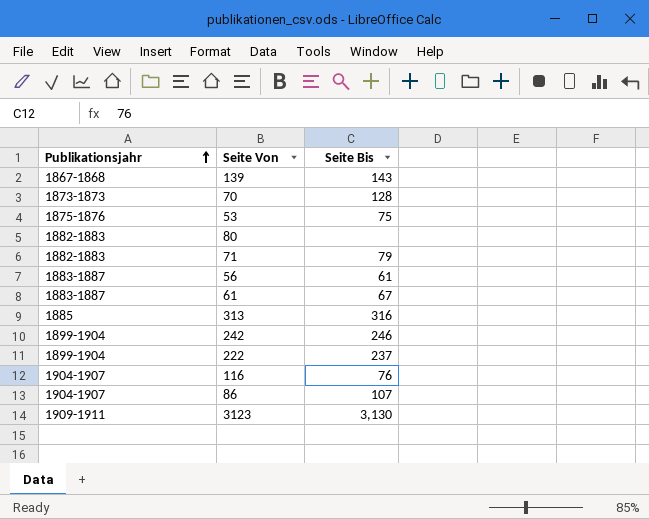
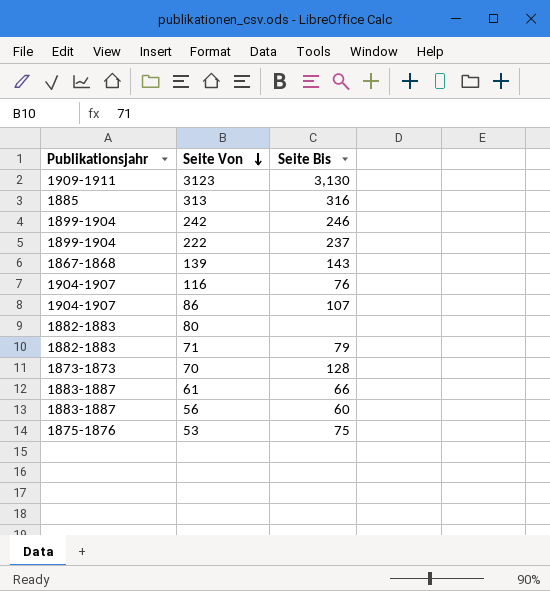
row order: Publikationsjahr ascending -> Seite Von descending
61 | Seite Bis: 67 -> 66
56 | Seite Bis: 61 -> 60

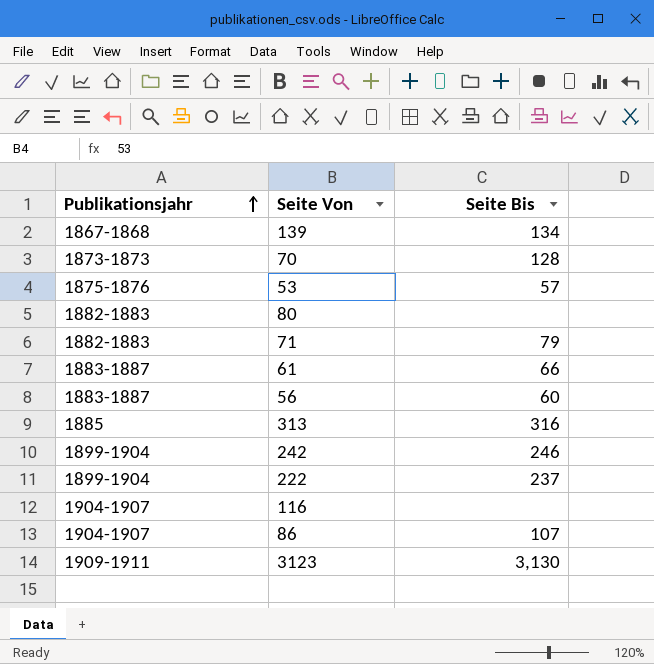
row order: Seite Von descending -> Publikationsjahr ascending
139 | Seite Bis: 143 -> 134
53 | Seite Bis: 75 -> 57
116 | Seite Bis: 76 -> none

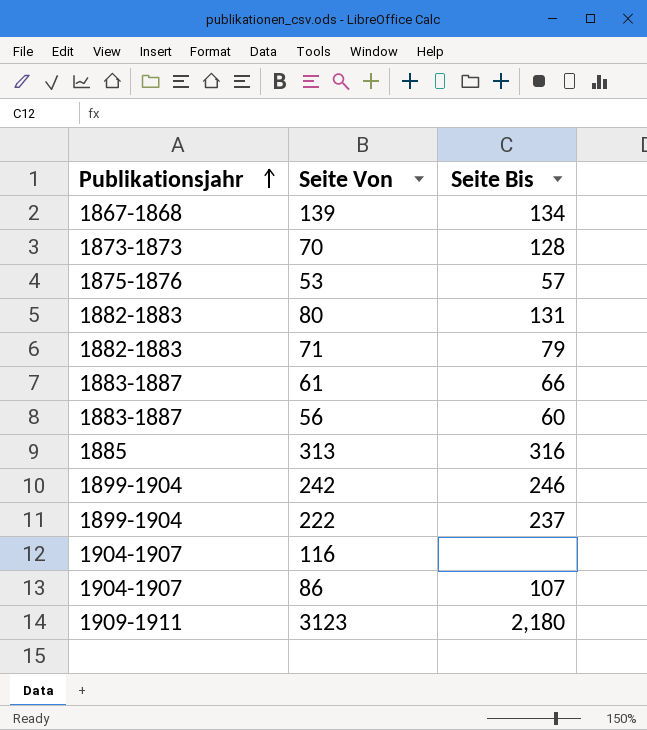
80 | Seite Bis: none -> 131
3123 | Seite Bis: 3,130 -> 2,180

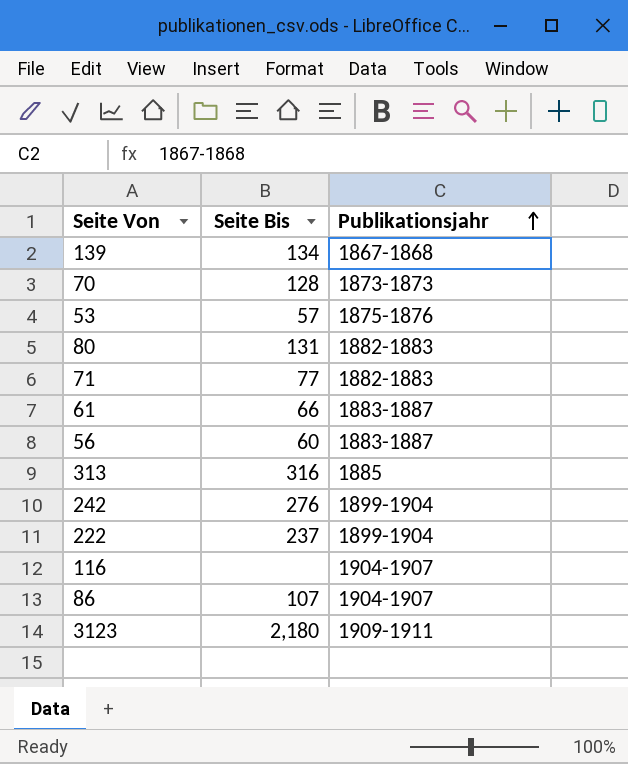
column Publikationsjahr | position: 1 -> 3
71 | Seite Bis: 79 -> 77
242 | Seite Bis: 246 -> 276

